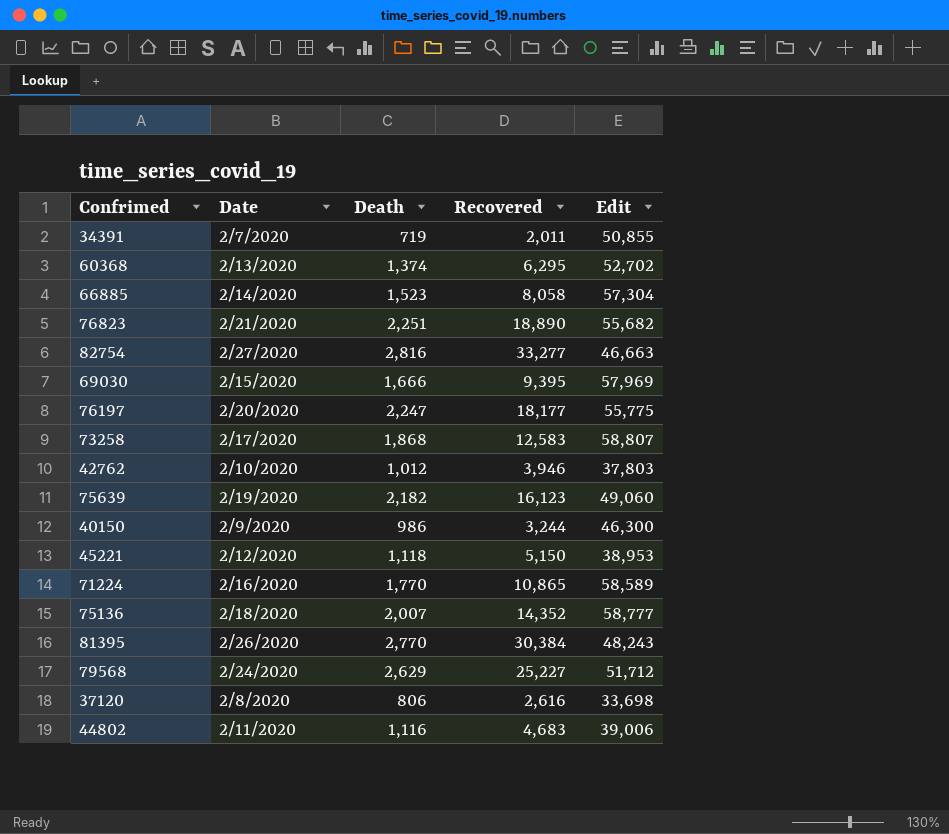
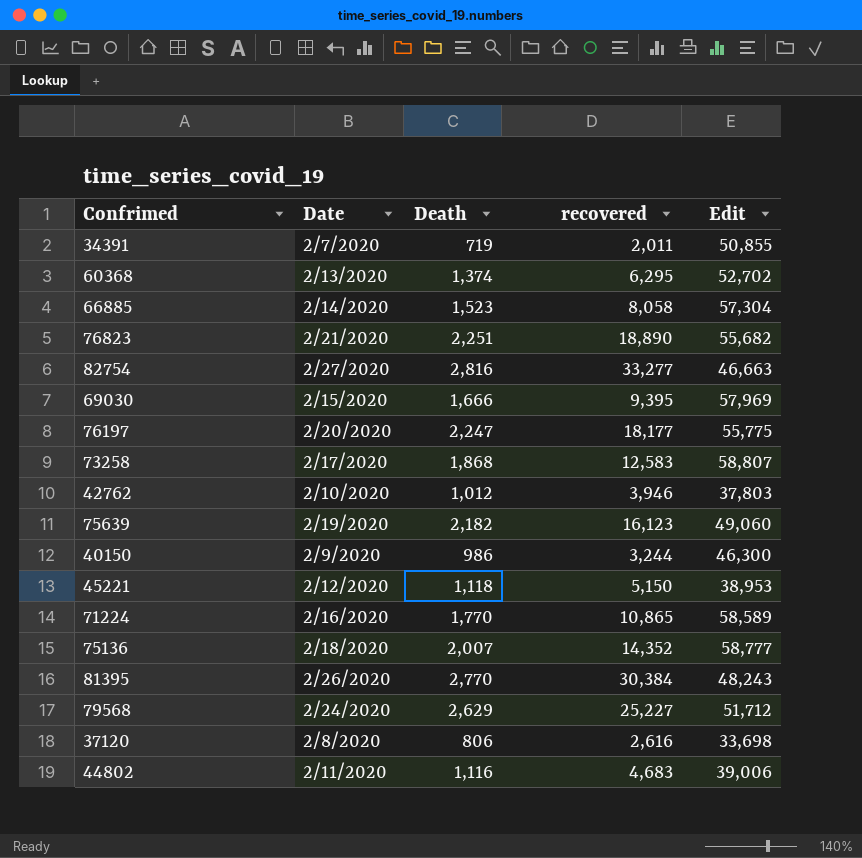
column name: Recovered -> recovered

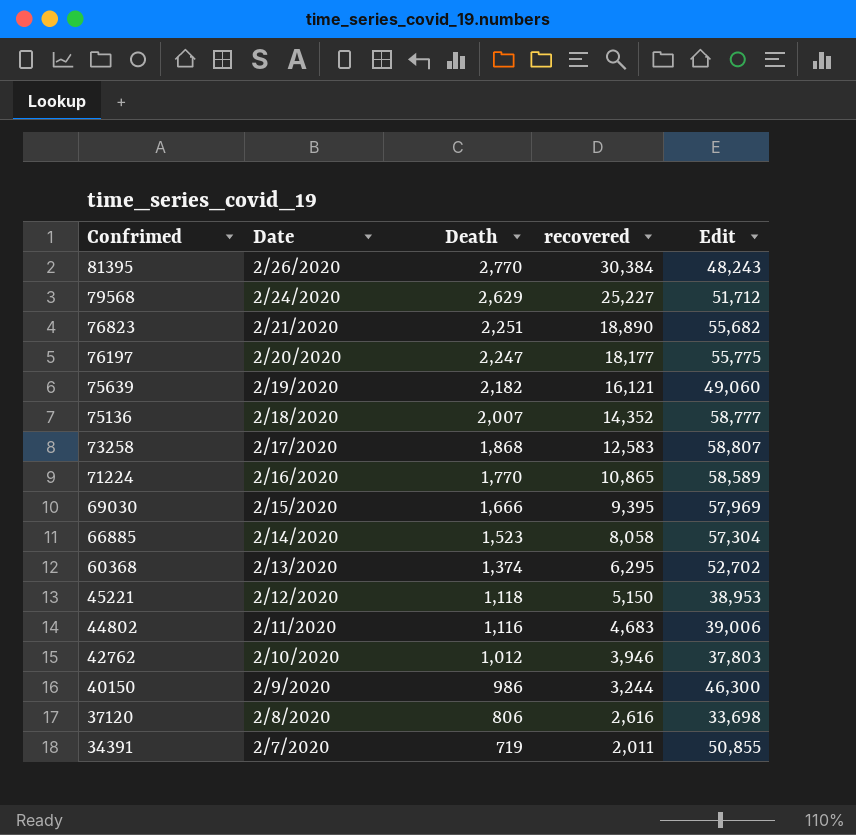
row order: none -> Confrimed descending
row 82754: 2/27/2020 | 2,816 | 33,277 | 46,663 -> none
75639 | recovered: 16,123 -> 16,121

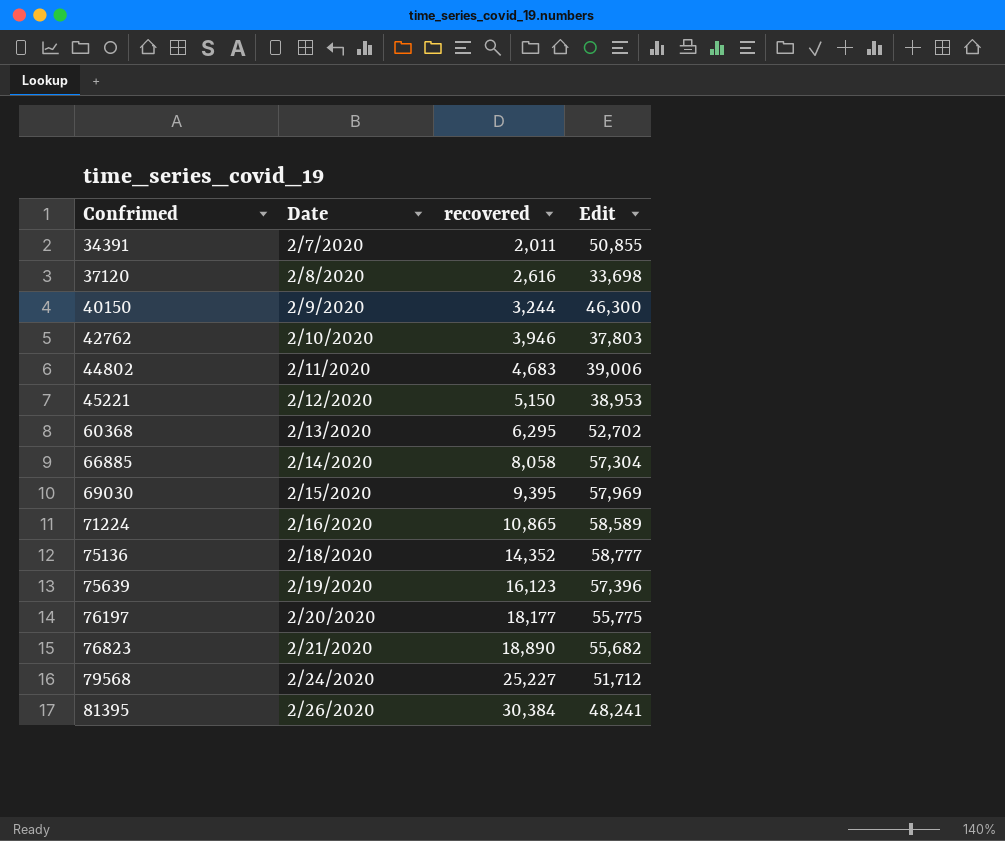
row order: Confrimed descending -> Confrimed ascending
column Death | position: 3 -> none
row 73258: 2/17/2020 | 1,868 | 12,583 | 58,807 -> none
75639 | recovered: 16,121 -> 16,123
75639 | Edit: 49,060 -> 57,396
81395 | Edit: 48,243 -> 48,241

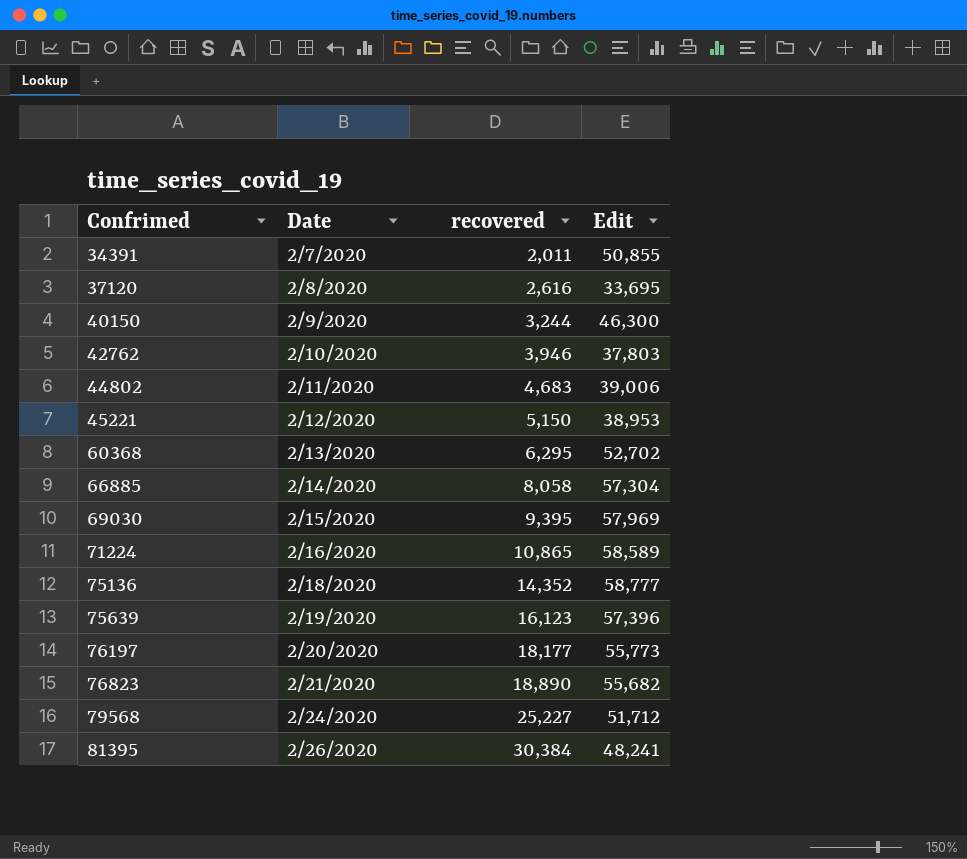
37120 | Edit: 33,698 -> 33,695
76197 | Edit: 55,775 -> 55,773

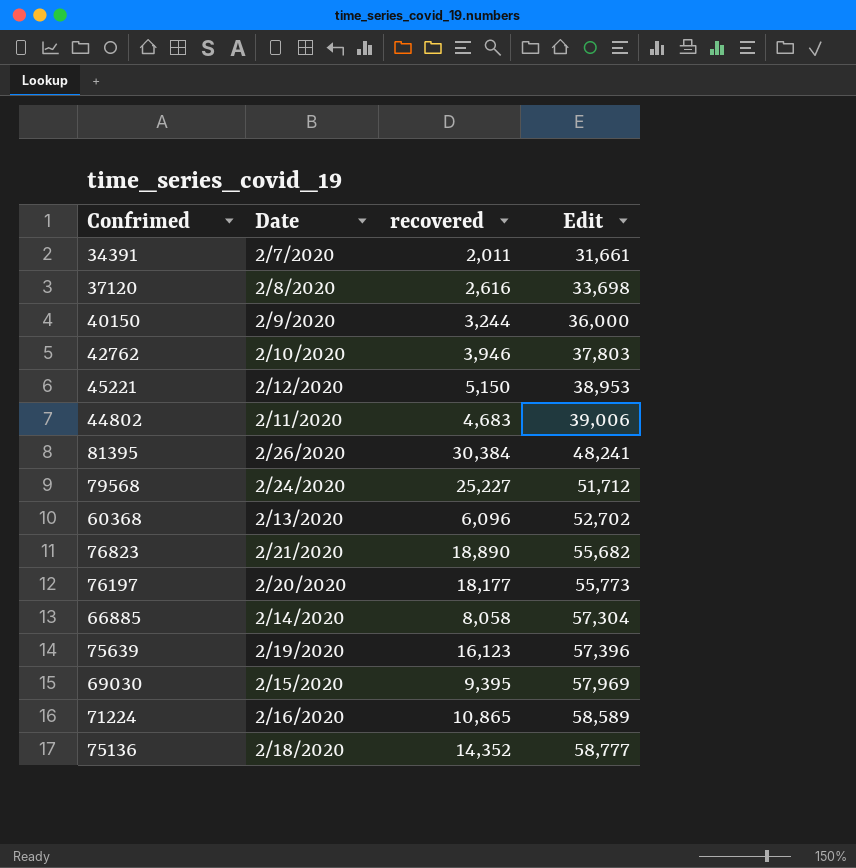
row order: Confrimed ascending -> Edit ascending
34391 | Edit: 50,855 -> 31,661
37120 | Edit: 33,695 -> 33,698
40150 | Edit: 46,300 -> 36,000
60368 | recovered: 6,295 -> 6,096

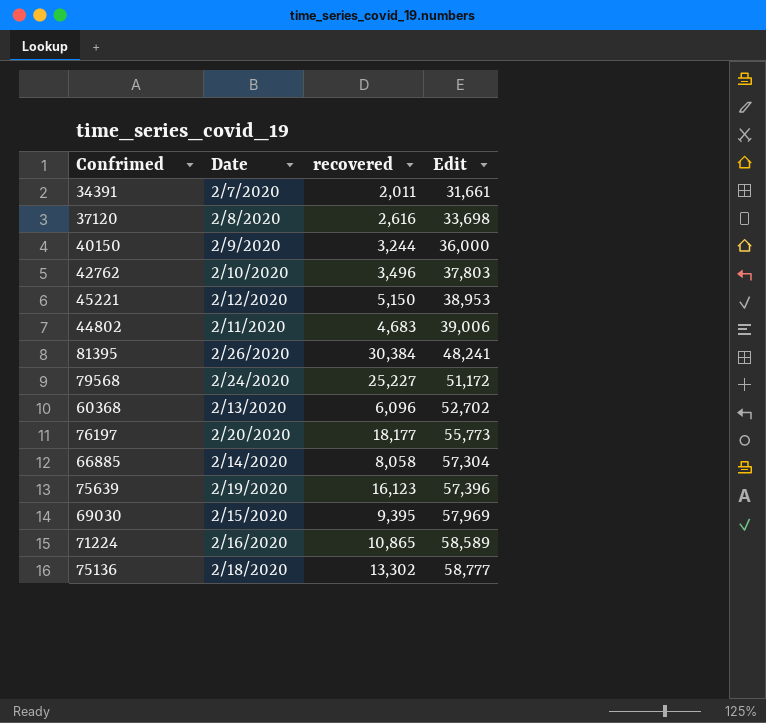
row 76823: 2/21/2020 | 18,890 | 55,682 -> none
42762 | recovered: 3,946 -> 3,496
79568 | Edit: 51,712 -> 51,172
75136 | recovered: 14,352 -> 13,302

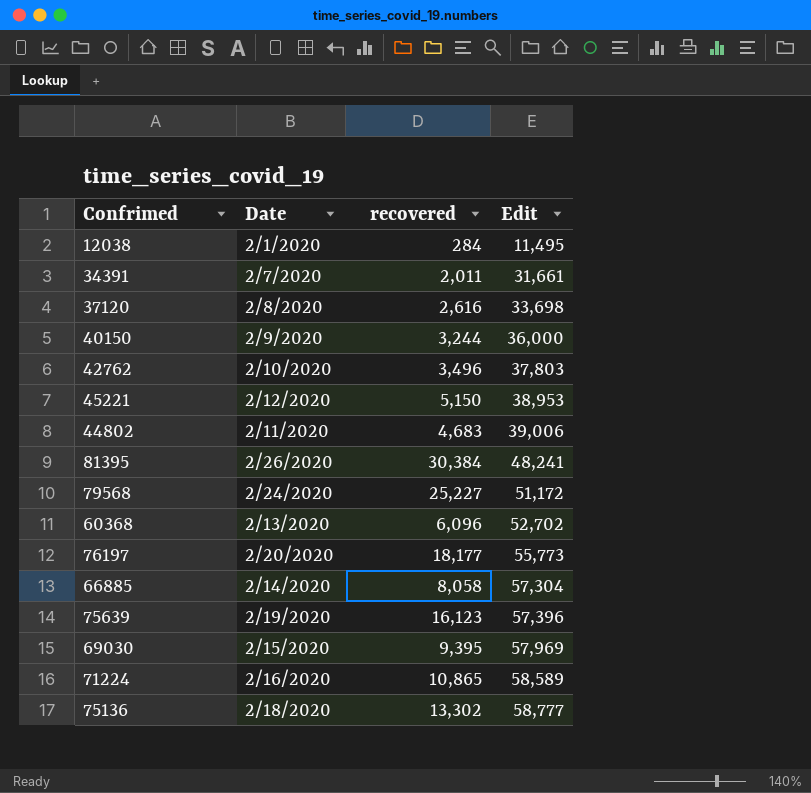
row 12038: none -> 2/1/2020 | 284 | 11,495

